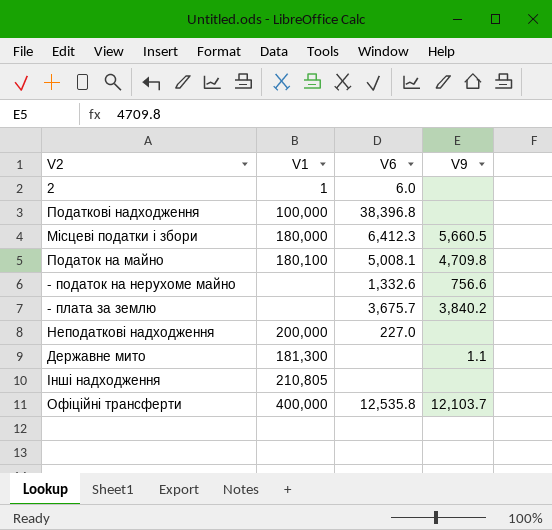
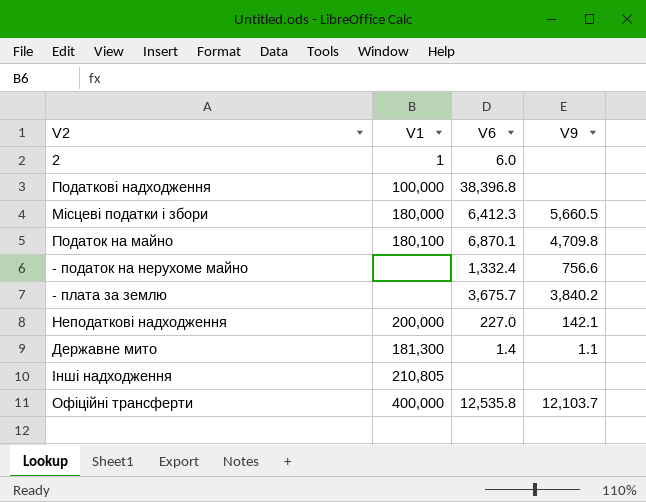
Податок на майно | V6: 5,008.1 -> 6,870.1
- податок на нерухоме майно | V6: 1,332.6 -> 1,332.4
Неподаткові надходження | V9: none -> 142.1
Державне мито | V6: none -> 1.4

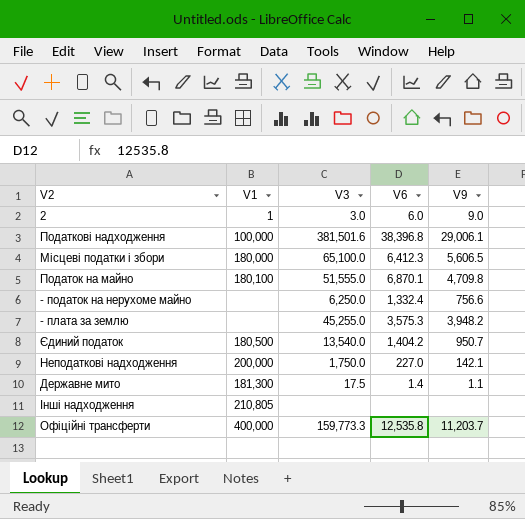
column V3 | position: none -> 3
2 | V9: none -> 9.0
Податкові надходження | V9: none -> 29,006.1
Місцеві податки і збори | V9: 5,660.5 -> 5,606.5
- плата за землю | V6: 3,675.7 -> 3,575.3
- плата за землю | V9: 3,840.2 -> 3,948.2
row Єдиний податок: none -> 180,500 | 13,540.0 | 1,404.2 | 950.7
Офіційні трансферти | V9: 12,103.7 -> 11,203.7

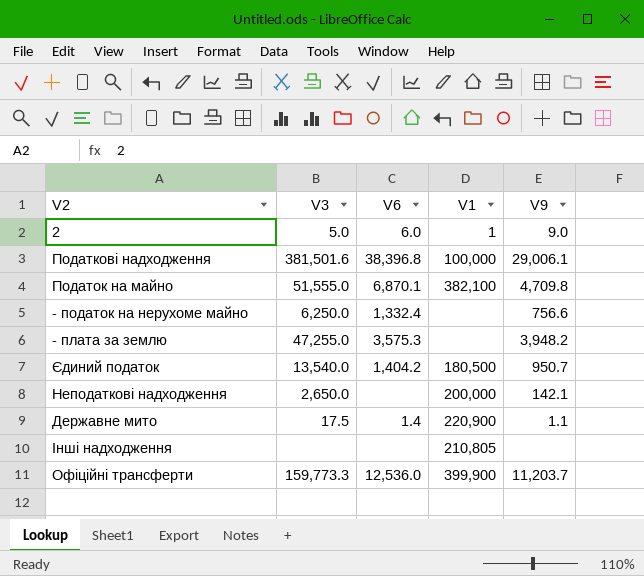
column V1 | position: 2 -> 4
row Місцеві податки і збори: 180,000 | 65,100.0 | 6,412.3 | 5,606.5 -> none
2 | V3: 3.0 -> 5.0
Податок на майно | V1: 180,100 -> 382,100
- плата за землю | V3: 45,255.0 -> 47,255.0
Неподаткові надходження | V3: 1,750.0 -> 2,650.0
Неподаткові надходження | V6: 227.0 -> none
Державне мито | V1: 181,300 -> 220,900
Офіційні трансферти | V6: 12,535.8 -> 12,536.0
Офіційні трансферти | V1: 400,000 -> 399,900

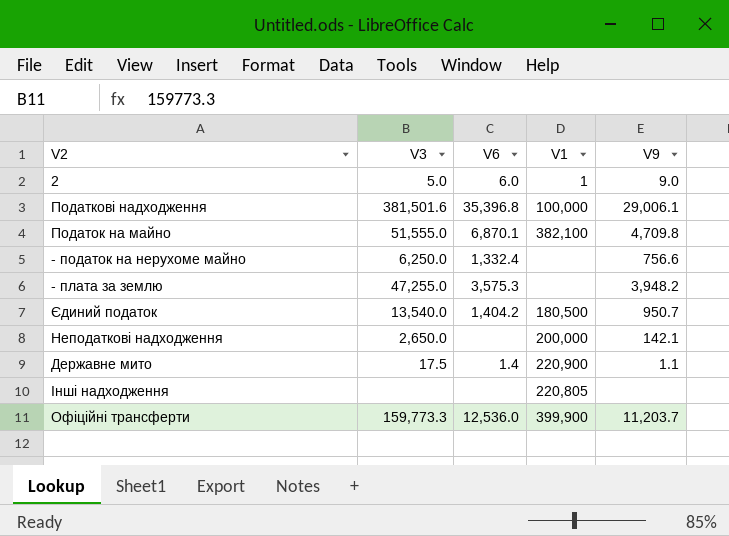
Податкові надходження | V6: 38,396.8 -> 35,396.8
Інші надходження | V1: 210,805 -> 220,805

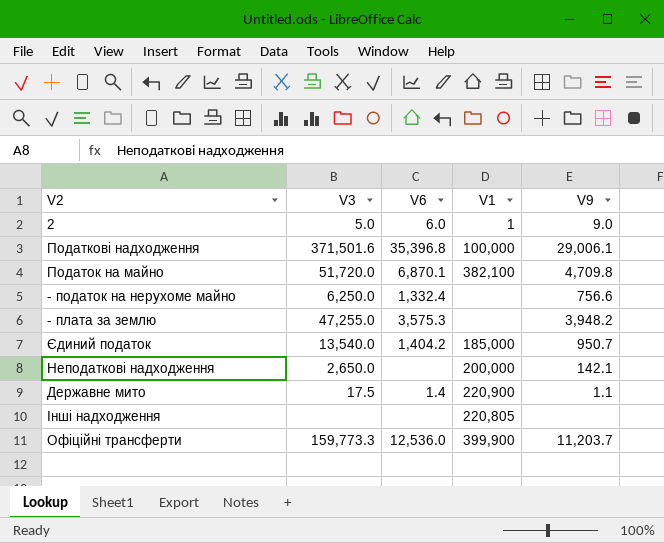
Податкові надходження | V3: 381,501.6 -> 371,501.6
Податок на майно | V3: 51,555.0 -> 51,720.0
Єдиний податок | V1: 180,500 -> 185,000

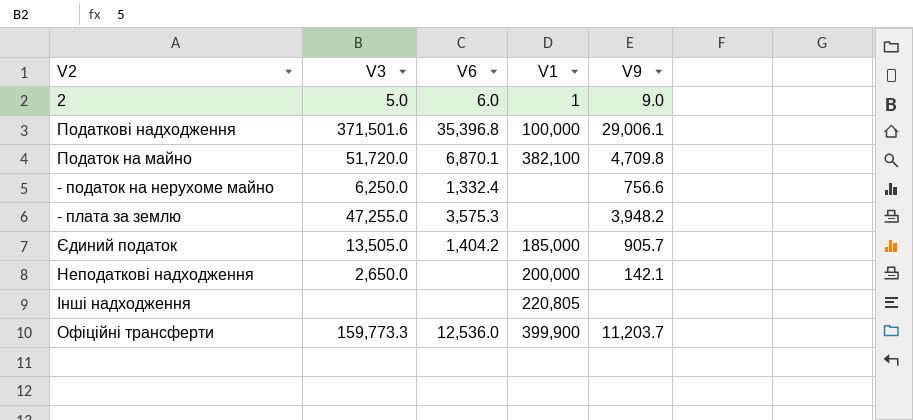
row Державне мито: 17.5 | 1.4 | 220,900 | 1.1 -> none
Єдиний податок | V3: 13,540.0 -> 13,505.0
Єдиний податок | V9: 950.7 -> 905.7

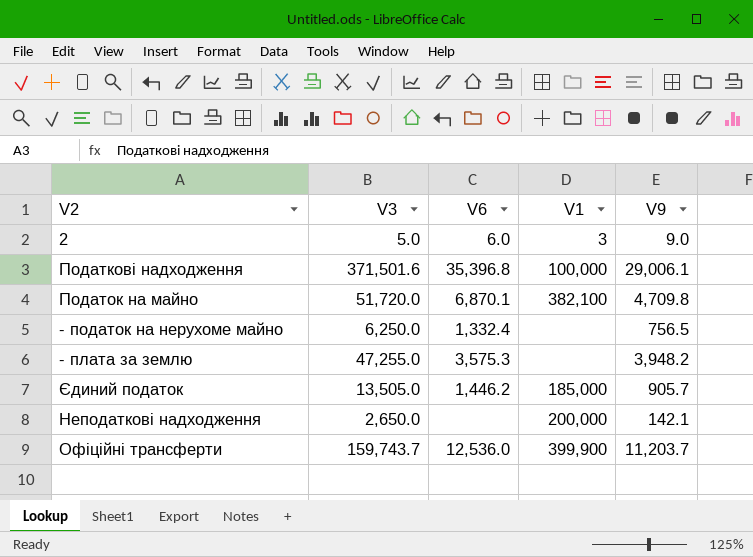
row Інші надходження: none | none | 220,805 | none -> none
2 | V1: 1 -> 3
- податок на нерухоме майно | V9: 756.6 -> 756.5
Єдиний податок | V6: 1,404.2 -> 1,446.2
Офіційні трансферти | V3: 159,773.3 -> 159,743.7

